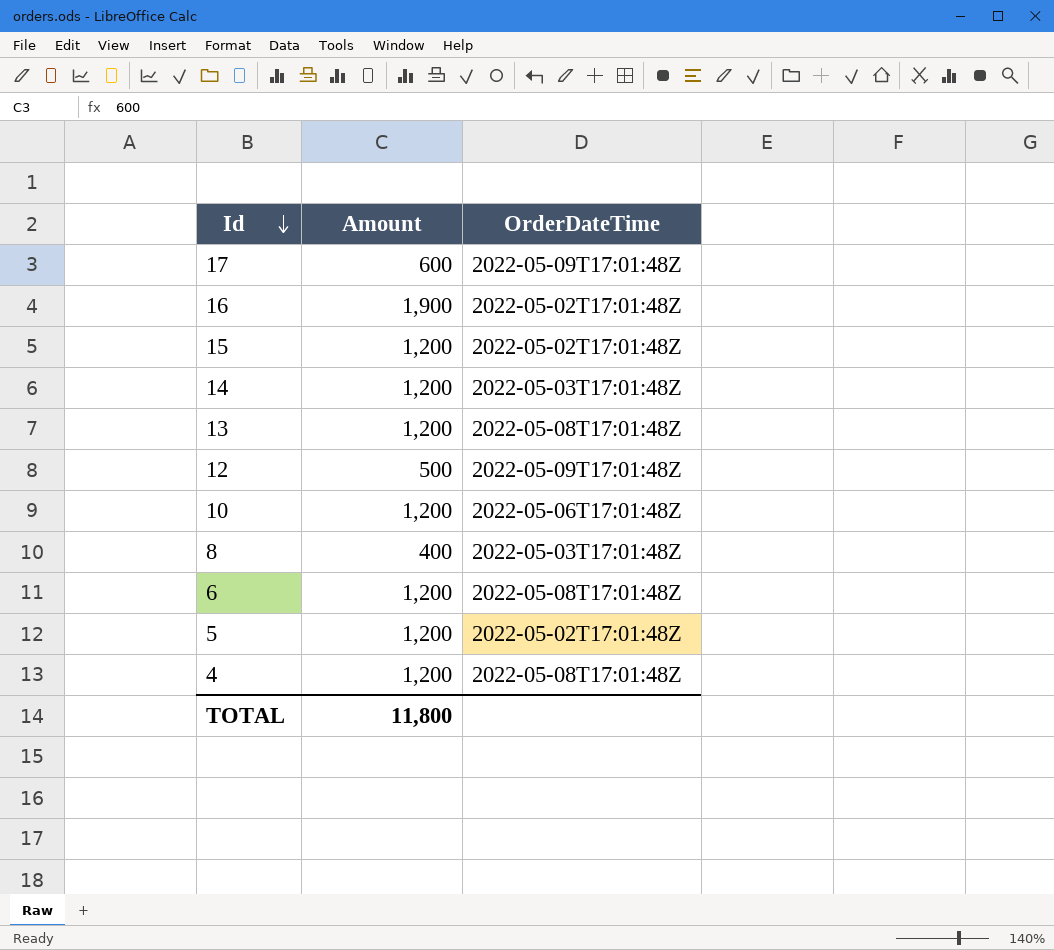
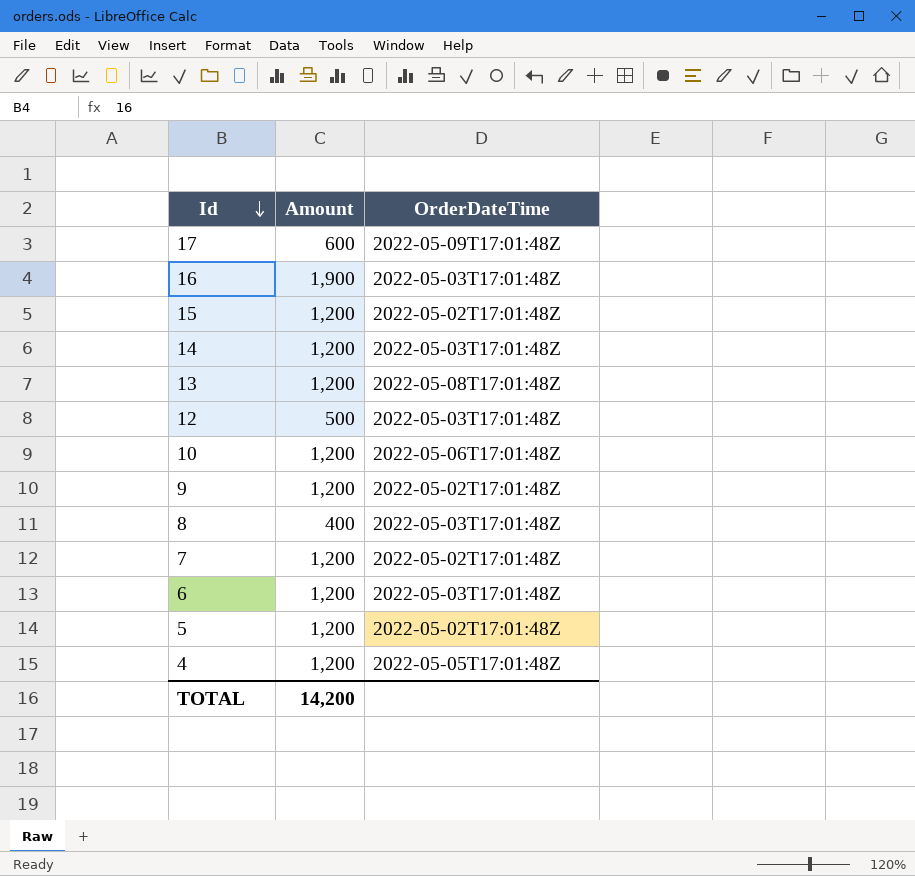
16 | OrderDateTime: 2022-05-02T17:01:48Z -> 2022-05-03T17:01:48Z
12 | OrderDateTime: 2022-05-09T17:01:48Z -> 2022-05-03T17:01:48Z
row 9: none -> 1,200 | 2022-05-02T17:01:48Z
row 7: none -> 1,200 | 2022-05-02T17:01:48Z
6 | OrderDateTime: 2022-05-08T17:01:48Z -> 2022-05-03T17:01:48Z
4 | OrderDateTime: 2022-05-08T17:01:48Z -> 2022-05-05T17:01:48Z
TOTAL | Amount: 11,800 -> 14,200

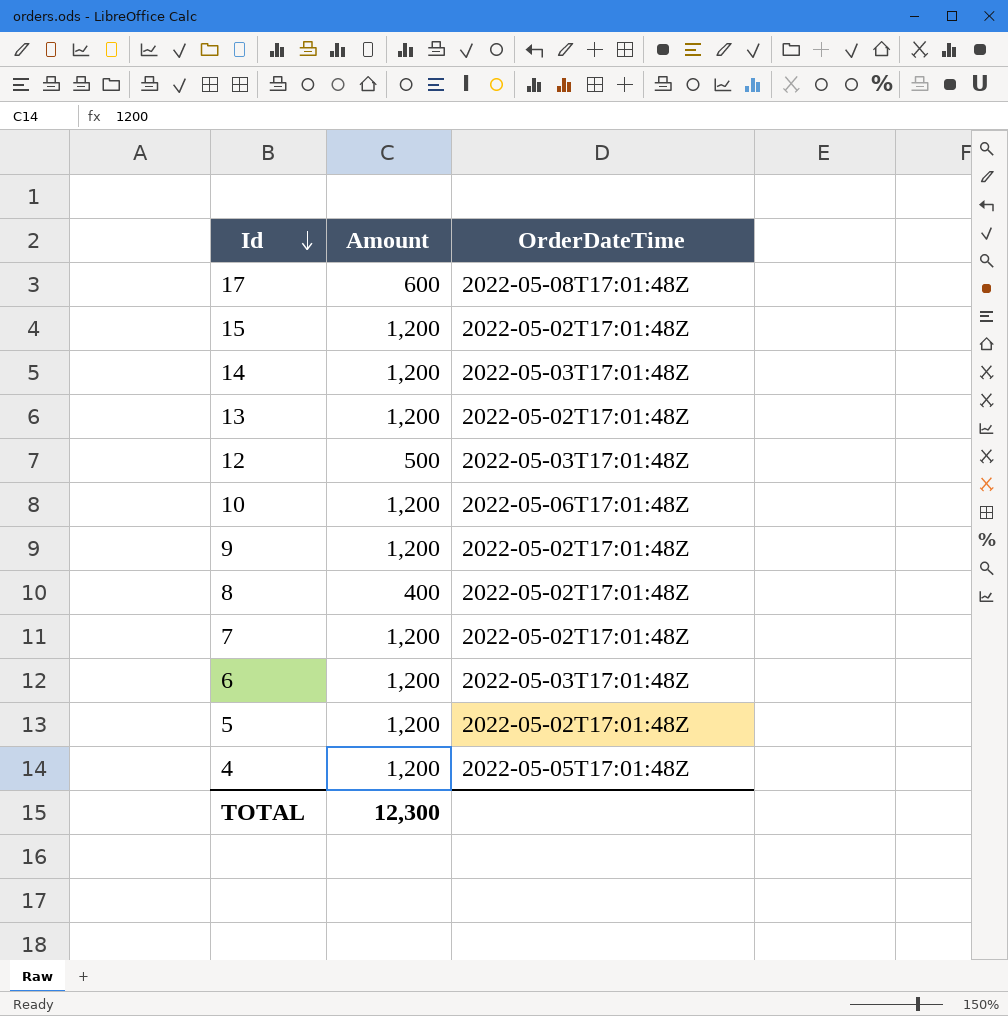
row 16: 1,900 | 2022-05-03T17:01:48Z -> none
17 | OrderDateTime: 2022-05-09T17:01:48Z -> 2022-05-08T17:01:48Z
13 | OrderDateTime: 2022-05-08T17:01:48Z -> 2022-05-02T17:01:48Z
8 | OrderDateTime: 2022-05-03T17:01:48Z -> 2022-05-02T17:01:48Z
TOTAL | Amount: 14,200 -> 12,300

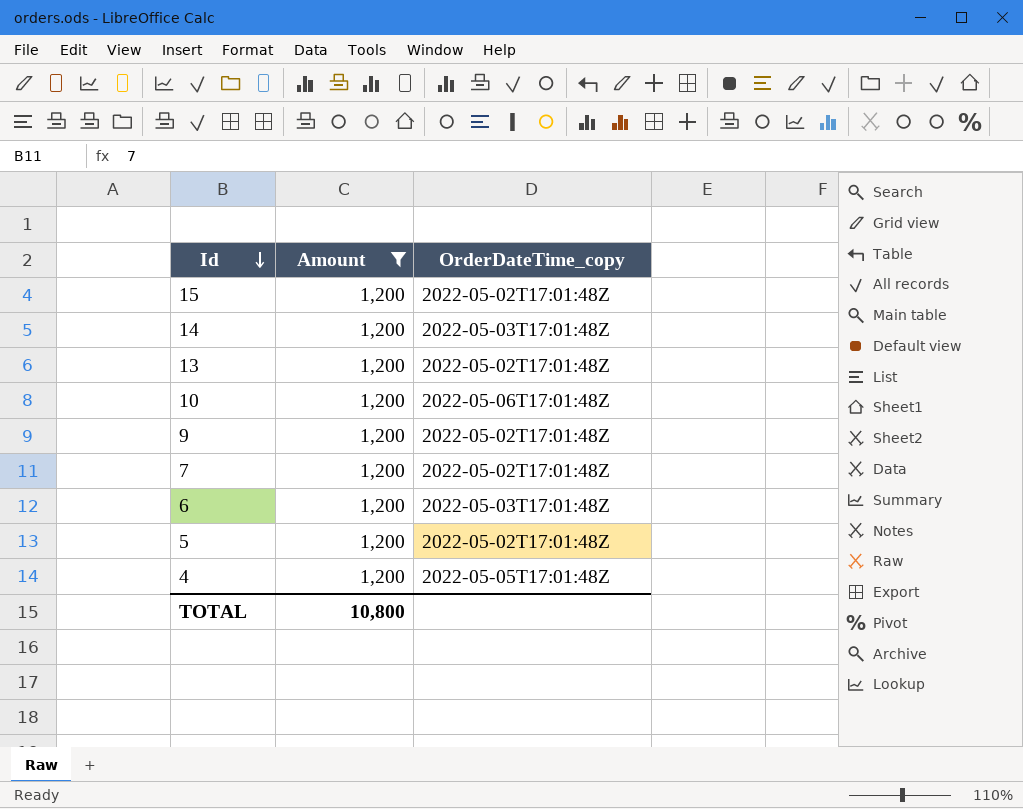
filter: none -> Amount = 1,200
column name: OrderDateTime -> OrderDateTime_copy
TOTAL | Amount: 12,300 -> 10,800

